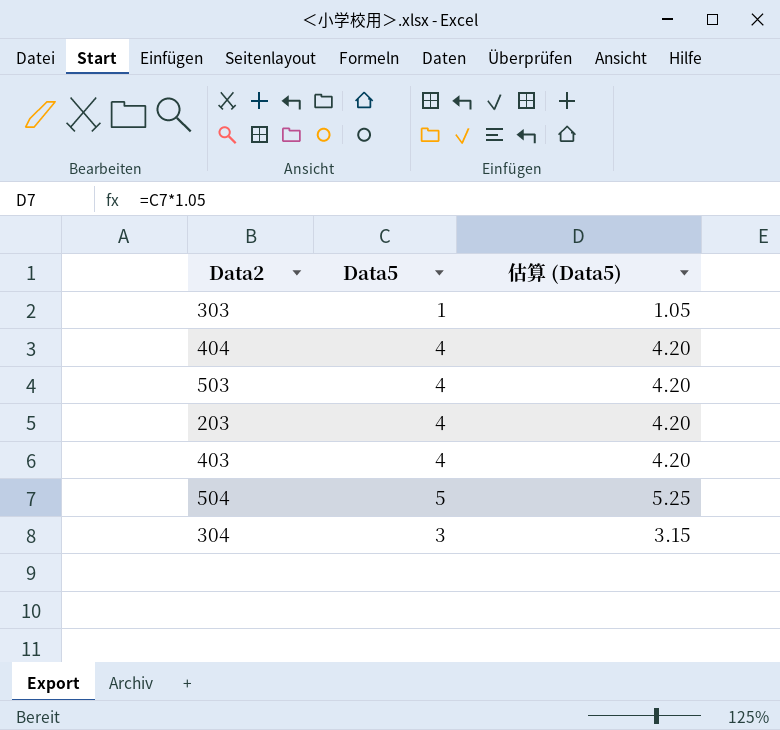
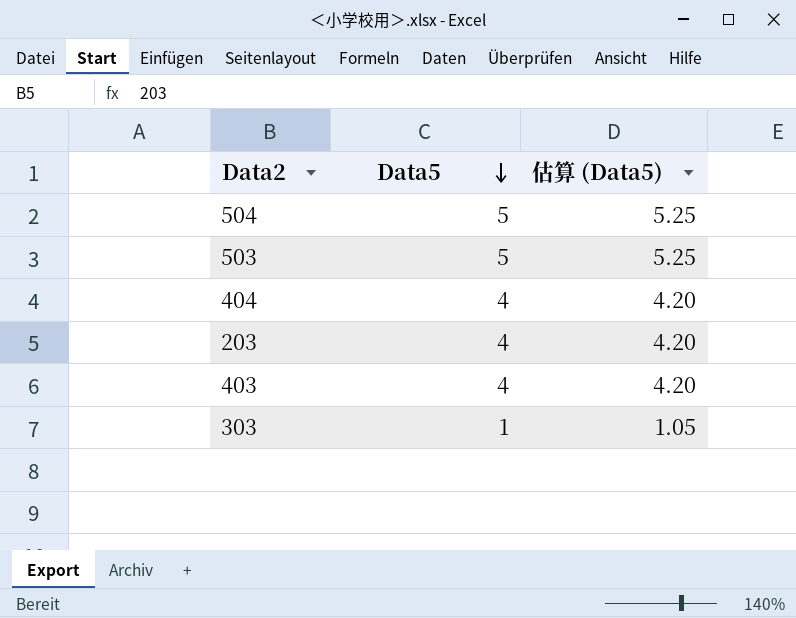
row order: none -> Data5 descending
row 304: 3 | 3.15 -> none
503 | Data5: 4 -> 5
503 | 估算 (Data5): 4.20 -> 5.25

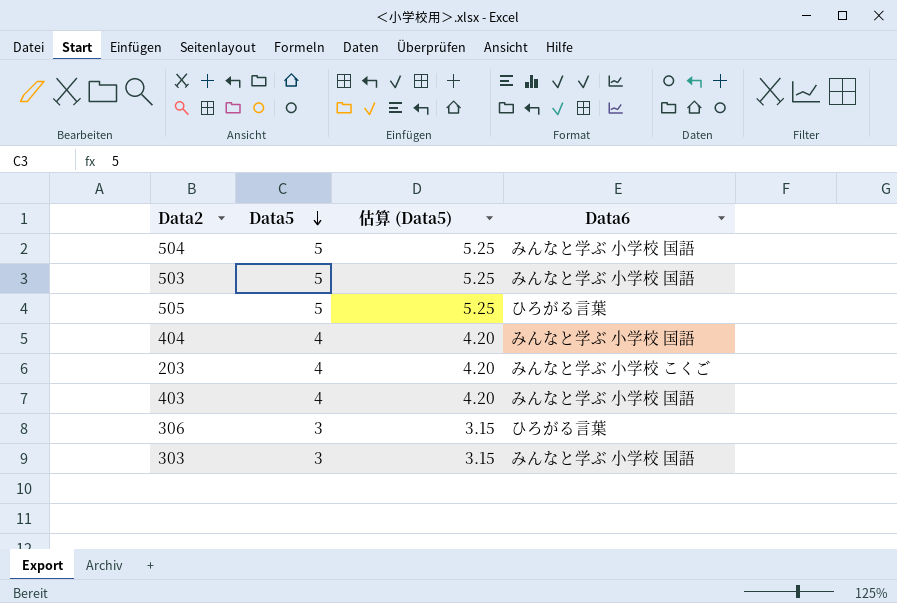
column Data6 | position: none -> 4
row 505: none -> 5 | 5.25 | ひろがる言葉
row 306: none -> 3 | 3.15 | ひろがる言葉
303 | Data5: 1 -> 3
303 | 估算 (Data5): 1.05 -> 3.15

